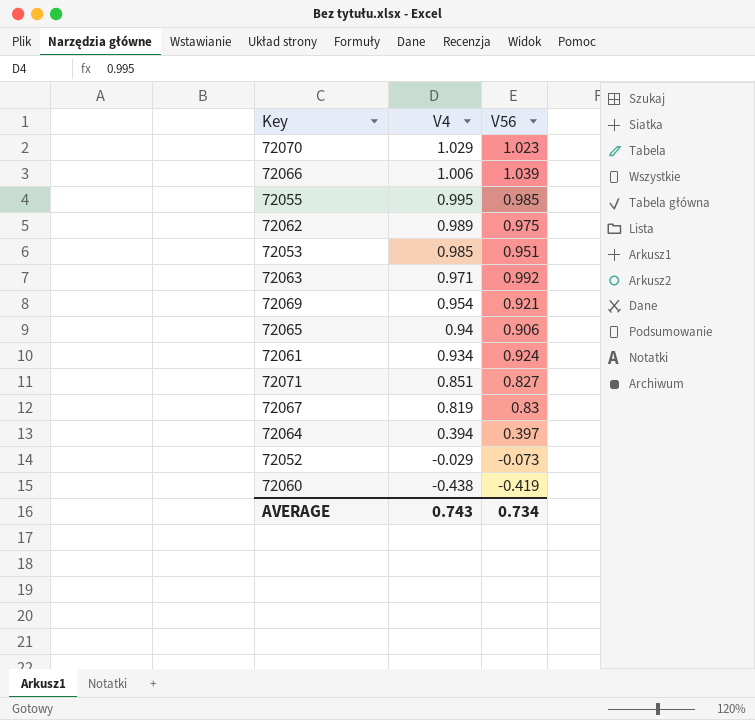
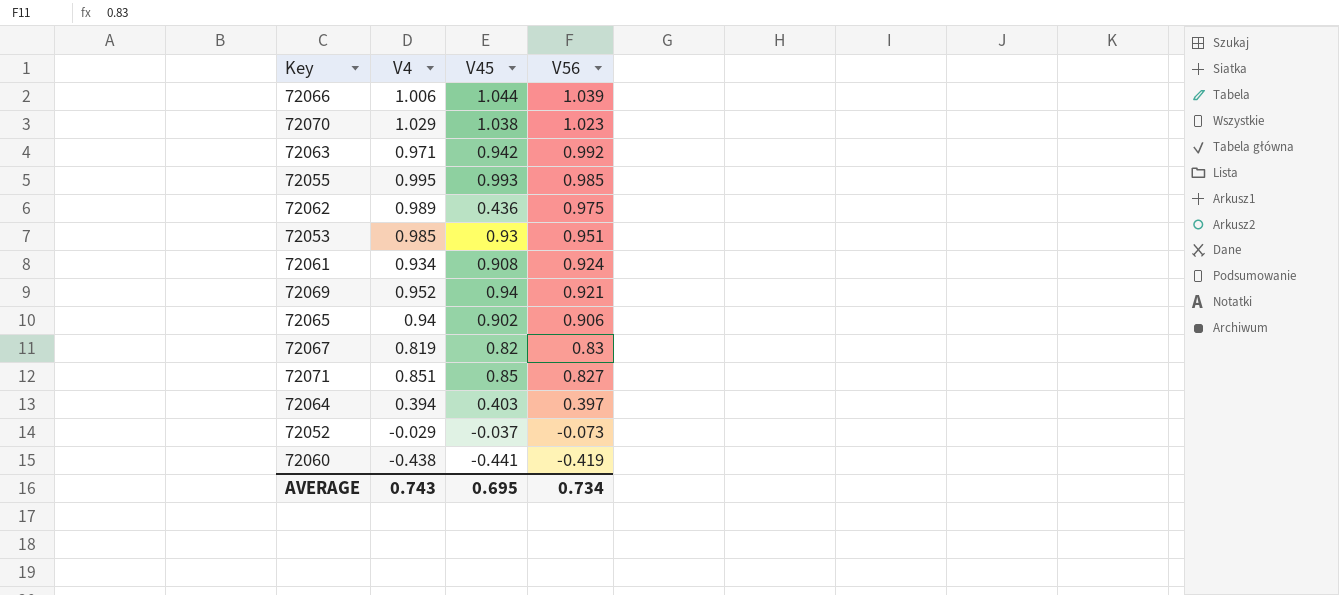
row order: V4 descending -> V56 descending
column V45 | position: none -> 3
72069 | V4: 0.954 -> 0.952

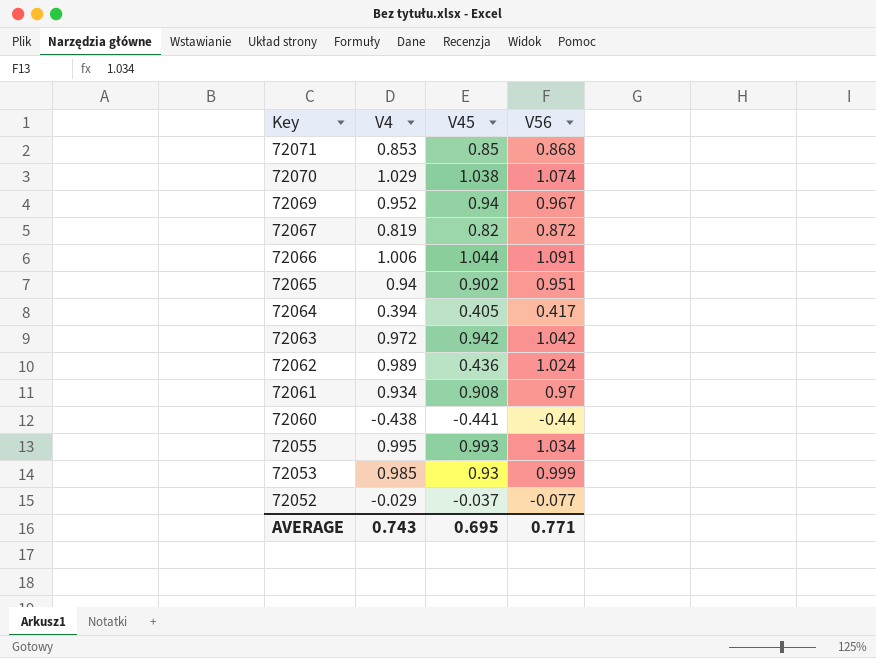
row order: V56 descending -> Key descending
72071 | V4: 0.851 -> 0.853
72071 | V56: 0.827 -> 0.868
72070 | V56: 1.023 -> 1.074
72069 | V56: 0.921 -> 0.967
72067 | V56: 0.83 -> 0.872
72066 | V56: 1.039 -> 1.091
72065 | V56: 0.906 -> 0.951
72064 | V45: 0.403 -> 0.405
72064 | V56: 0.397 -> 0.417
72063 | V4: 0.971 -> 0.972
72063 | V56: 0.992 -> 1.042
72062 | V56: 0.975 -> 1.024
72061 | V56: 0.924 -> 0.97
72060 | V56: -0.419 -> -0.44
72055 | V56: 0.985 -> 1.034
72053 | V56: 0.951 -> 0.999
72052 | V56: -0.073 -> -0.077
AVERAGE | V56: 0.734 -> 0.771

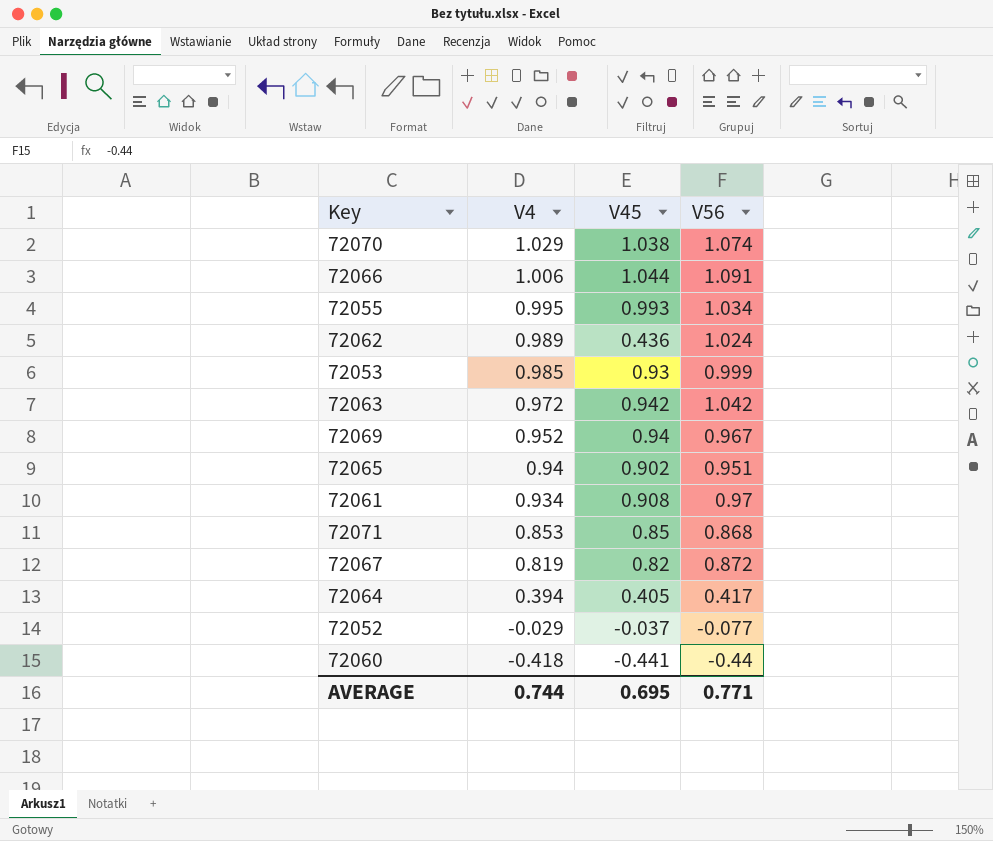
row order: Key descending -> V4 descending
72060 | V4: -0.438 -> -0.418
AVERAGE | V4: 0.743 -> 0.744

